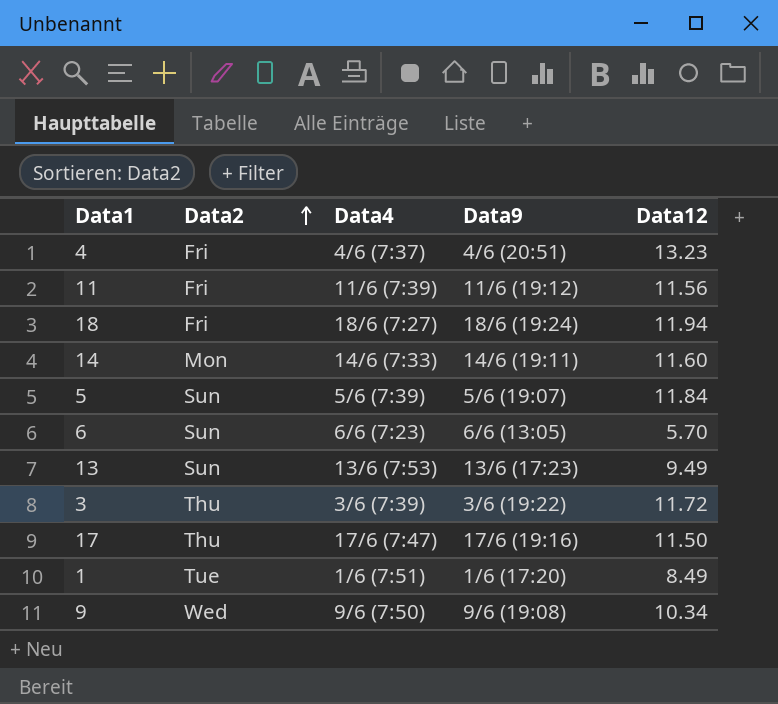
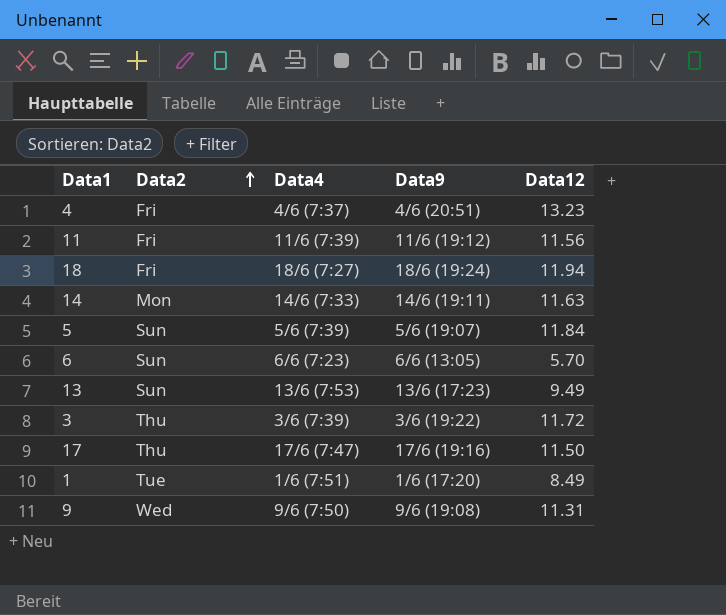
14 | Data12: 11.60 -> 11.63
9 | Data12: 10.34 -> 11.31

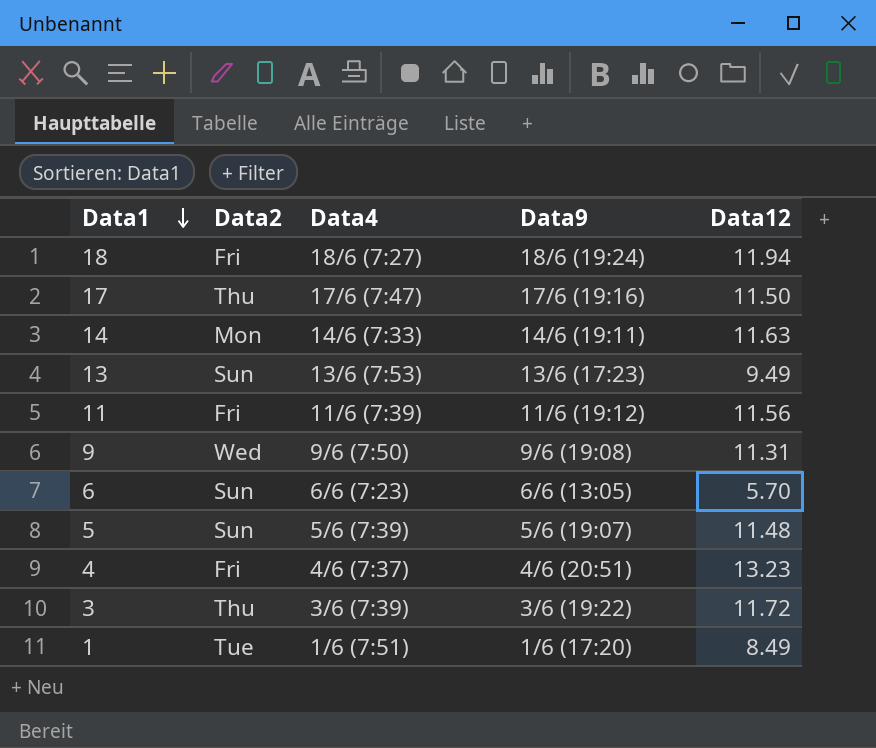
row order: Data2 ascending -> Data1 descending
5 | Data12: 11.84 -> 11.48

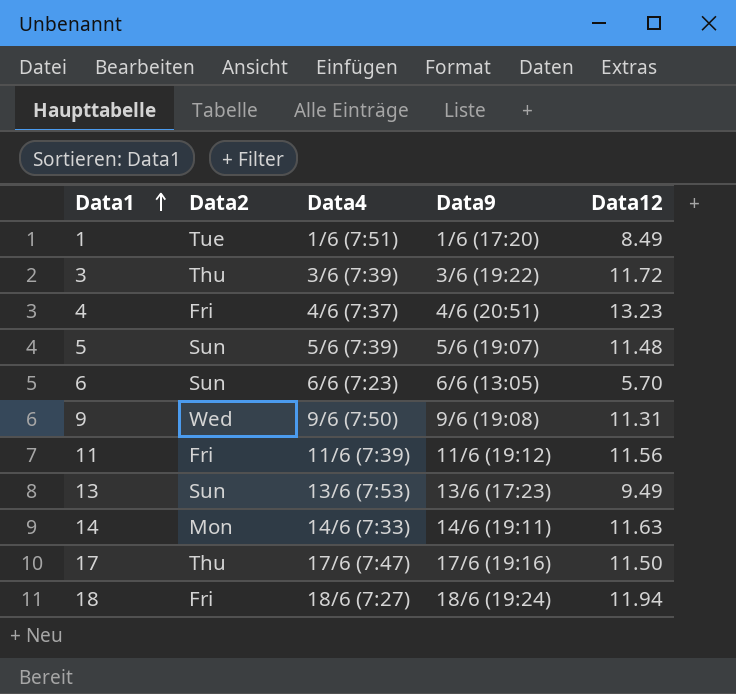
row order: Data1 descending -> Data1 ascending

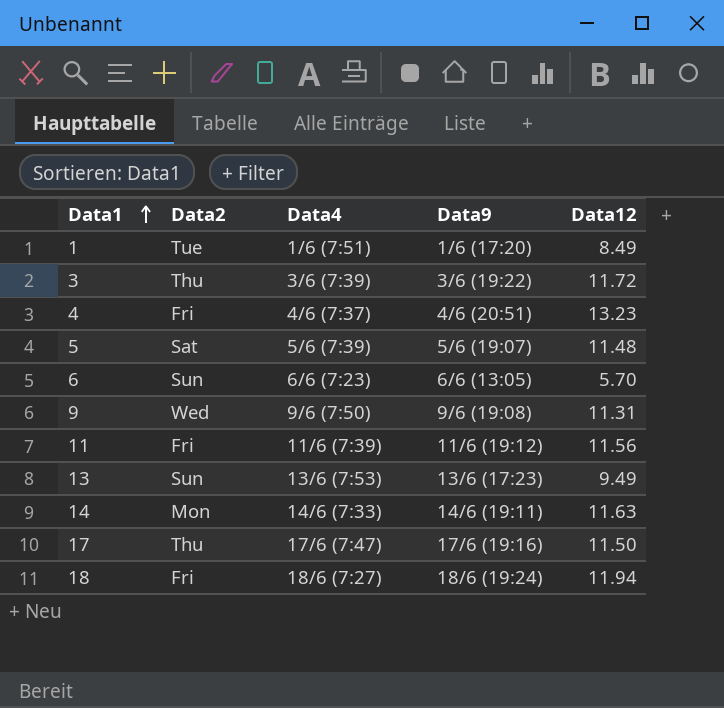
5 | Data2: Sun -> Sat

